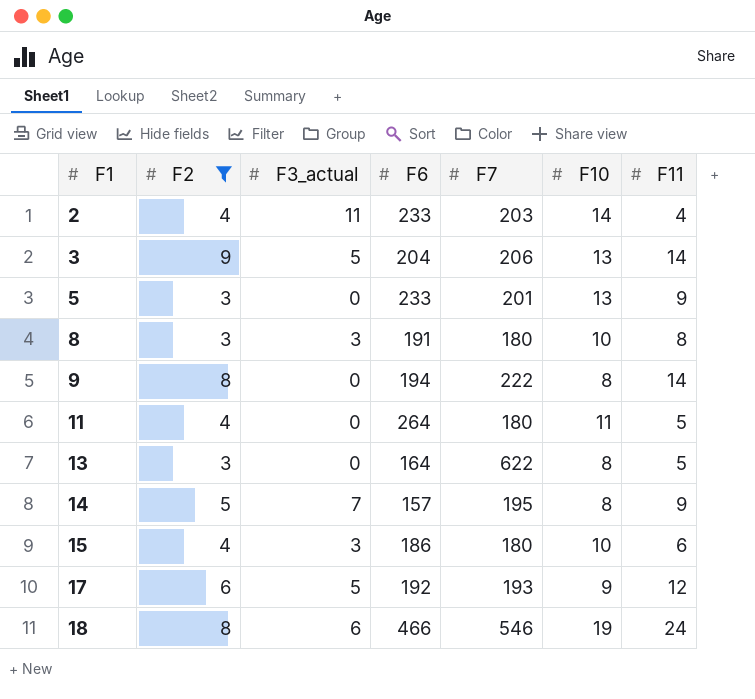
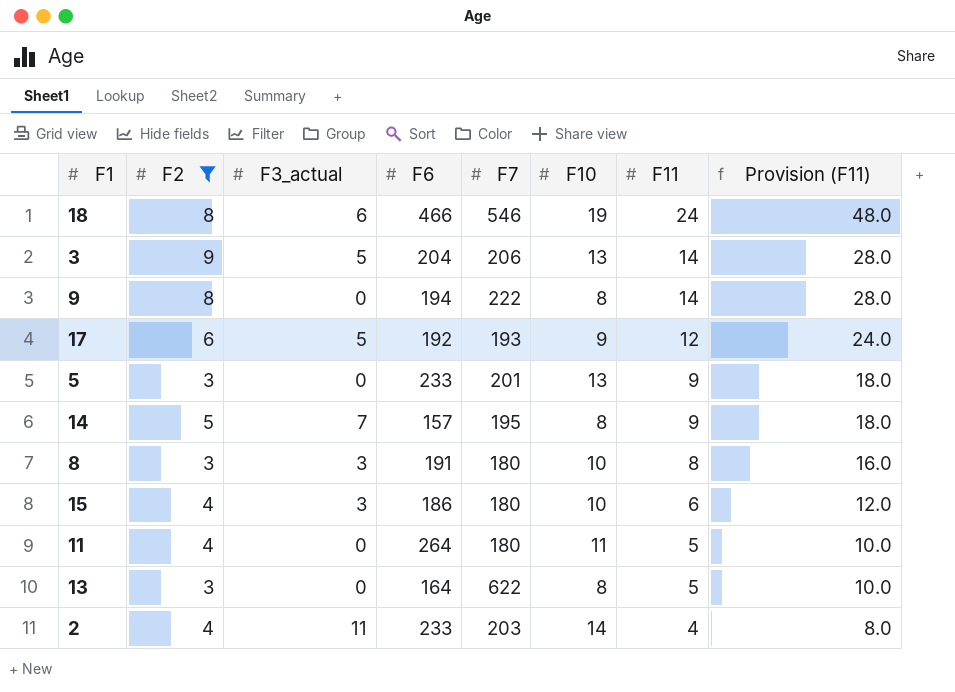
row order: F1 ascending -> F11 descending
column Provision (F11) | formula: none -> [F11] * 2

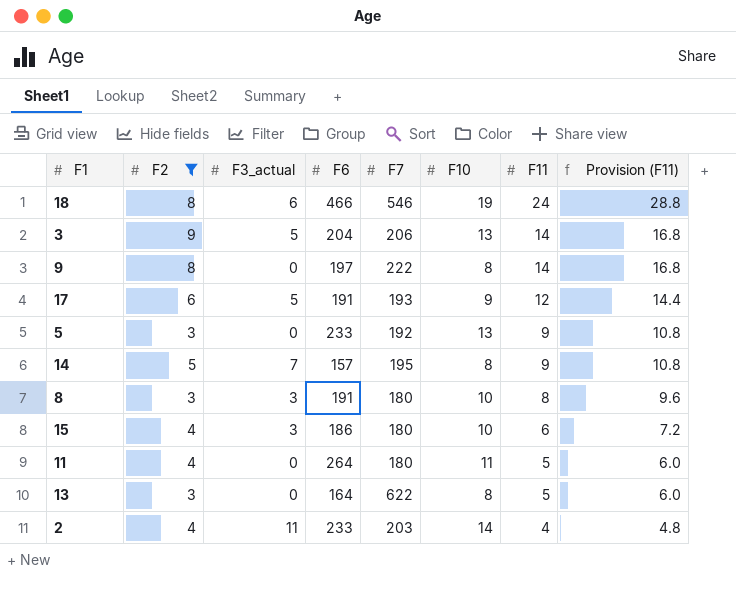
column Provision (F11) | formula: [F11] * 2 -> [F11] * 1.2
9 | F6: 194 -> 197
17 | F6: 192 -> 191
5 | F7: 201 -> 192

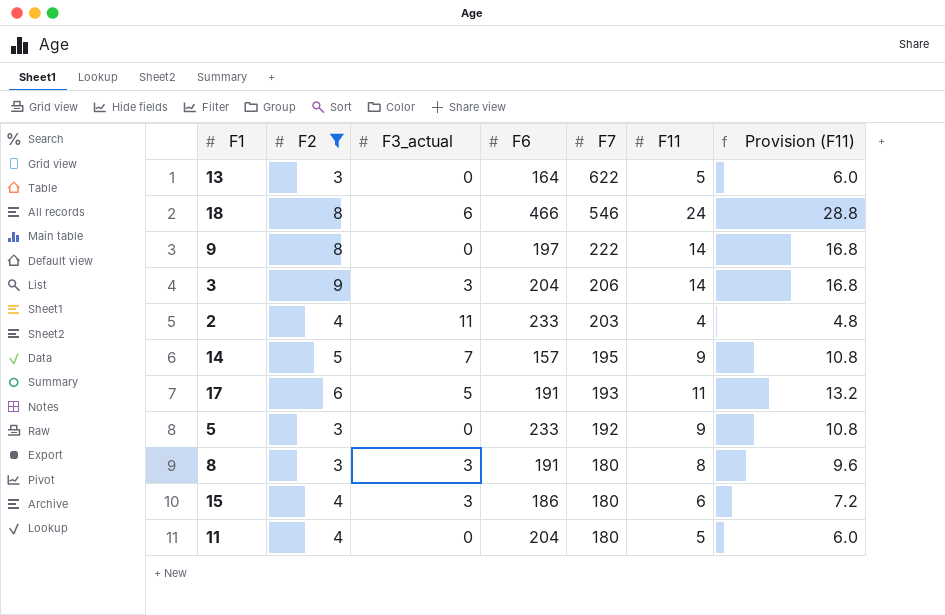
row order: F11 descending -> F7 descending
column F10 | position: 6 -> none
3 | F3_actual: 5 -> 3
17 | F11: 12 -> 11
17 | Provision (F11): 14.4 -> 13.2
11 | F6: 264 -> 204

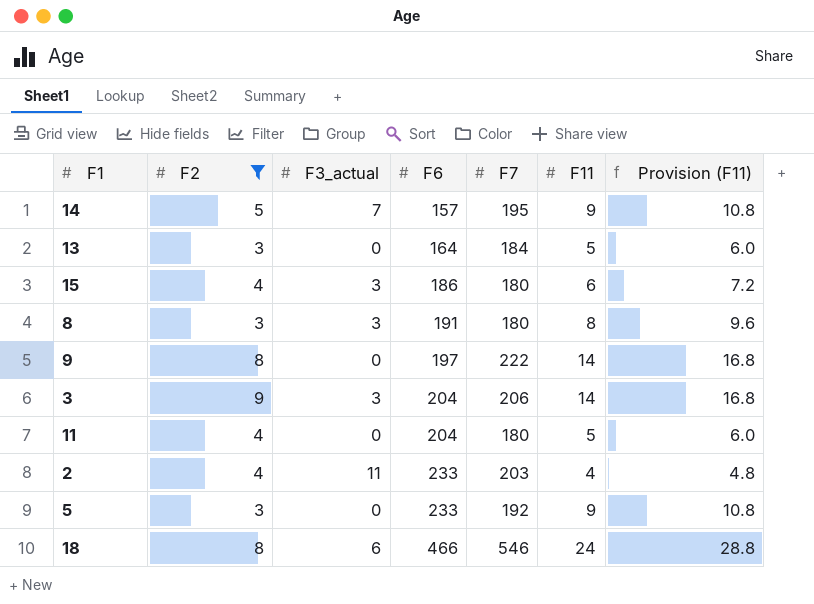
row order: F7 descending -> F6 ascending
row 17: 6 | 5 | 191 | 193 | 11 | 13.2 -> none
13 | F7: 622 -> 184

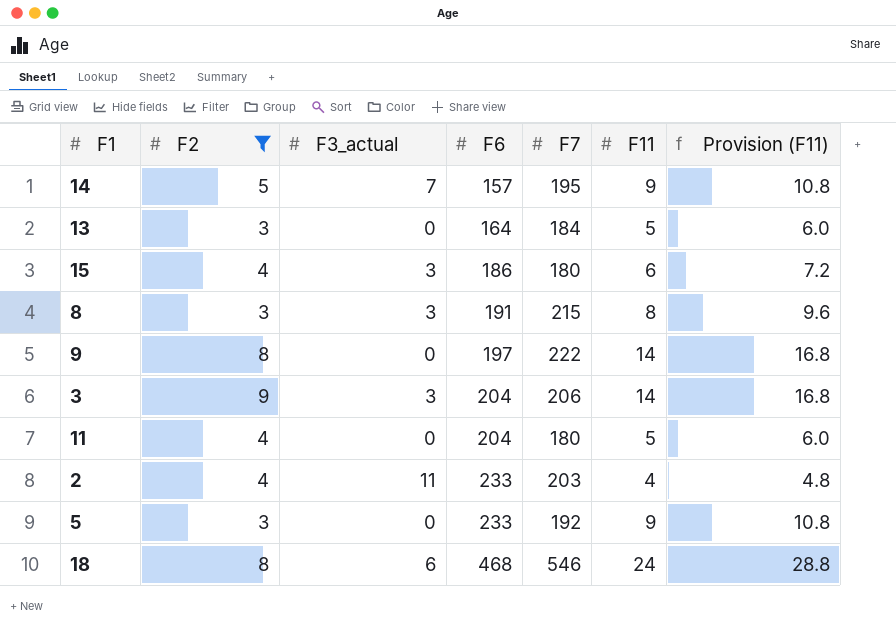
8 | F7: 180 -> 215
18 | F6: 466 -> 468

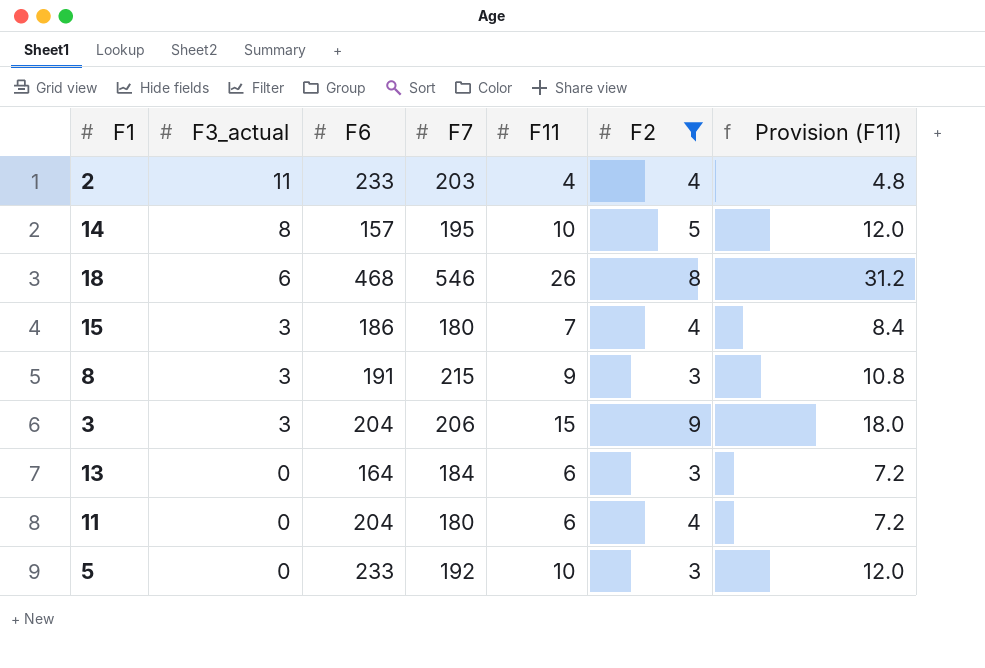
row order: F6 ascending -> F3_actual descending
column F2 | position: 2 -> 6
row 9: 8 | 0 | 197 | 222 | 14 | 16.8 -> none
14 | F3_actual: 7 -> 8
14 | F11: 9 -> 10
14 | Provision (F11): 10.8 -> 12.0
18 | F11: 24 -> 26
18 | Provision (F11): 28.8 -> 31.2
15 | F11: 6 -> 7
15 | Provision (F11): 7.2 -> 8.4
8 | F11: 8 -> 9
8 | Provision (F11): 9.6 -> 10.8
3 | F11: 14 -> 15
3 | Provision (F11): 16.8 -> 18.0
13 | F11: 5 -> 6
13 | Provision (F11): 6.0 -> 7.2
11 | F11: 5 -> 6
11 | Provision (F11): 6.0 -> 7.2
5 | F11: 9 -> 10
5 | Provision (F11): 10.8 -> 12.0

